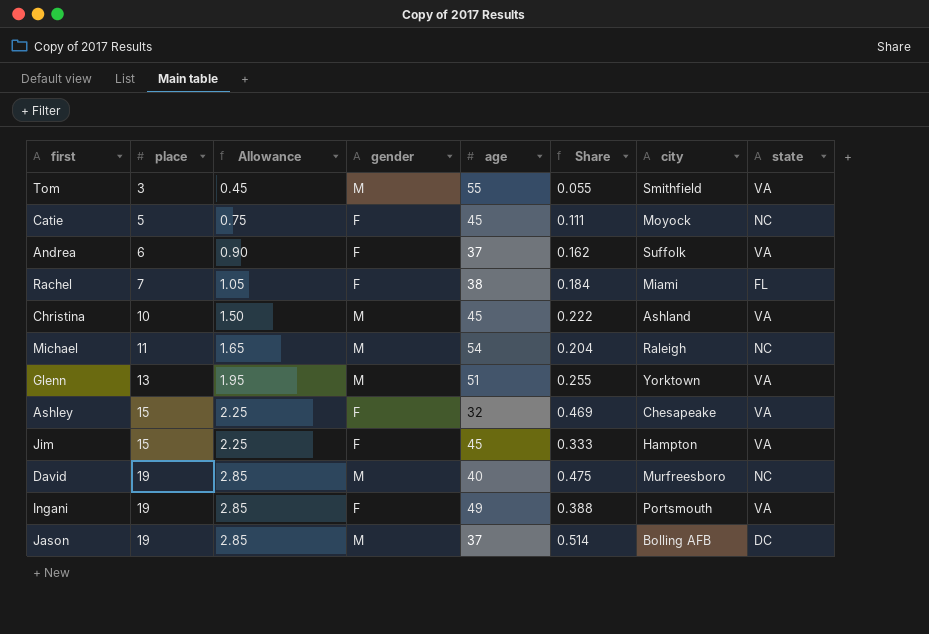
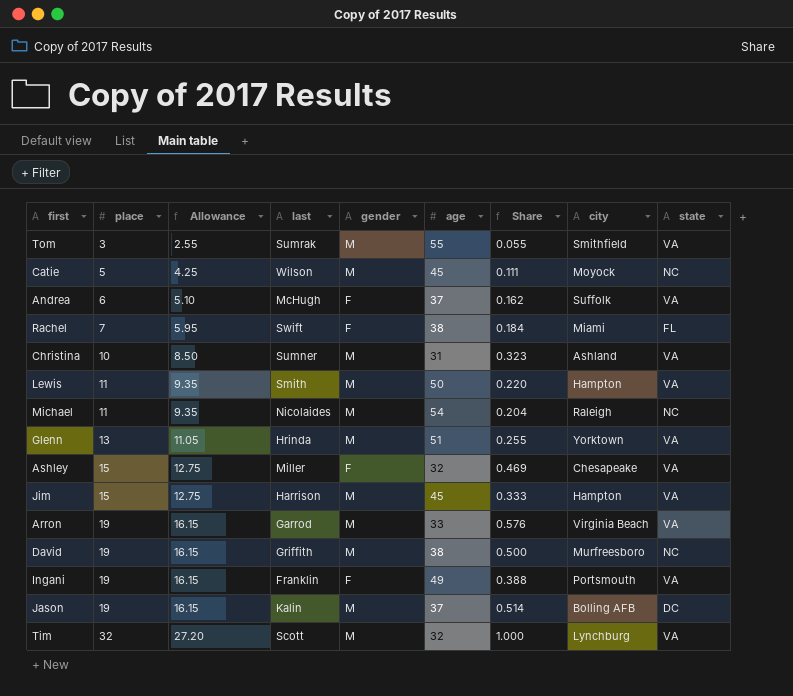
column Allowance | formula: [place] * 0.15 -> [place] * 0.85
column last | position: none -> 4
Catie | gender: F -> M
Christina | age: 45 -> 31
Christina | Share: 0.222 -> 0.323
row Lewis: none -> 11 | 9.35 | Smith | M | 50 | 0.220 | Hampton | VA
Jim | gender: F -> M
row Arron: none -> 19 | 16.15 | Garrod | M | 33 | 0.576 | Virginia Beach | VA
David | age: 40 -> 38
David | Share: 0.475 -> 0.500
row Tim: none -> 32 | 27.20 | Scott | M | 32 | 1.000 | Lynchburg | VA

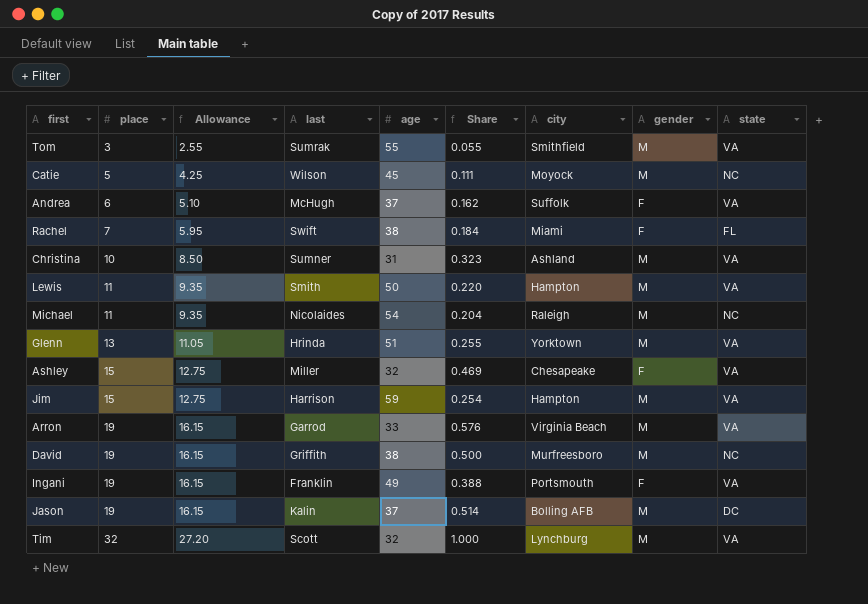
column gender | position: 5 -> 8
Jim | age: 45 -> 59
Jim | Share: 0.333 -> 0.254

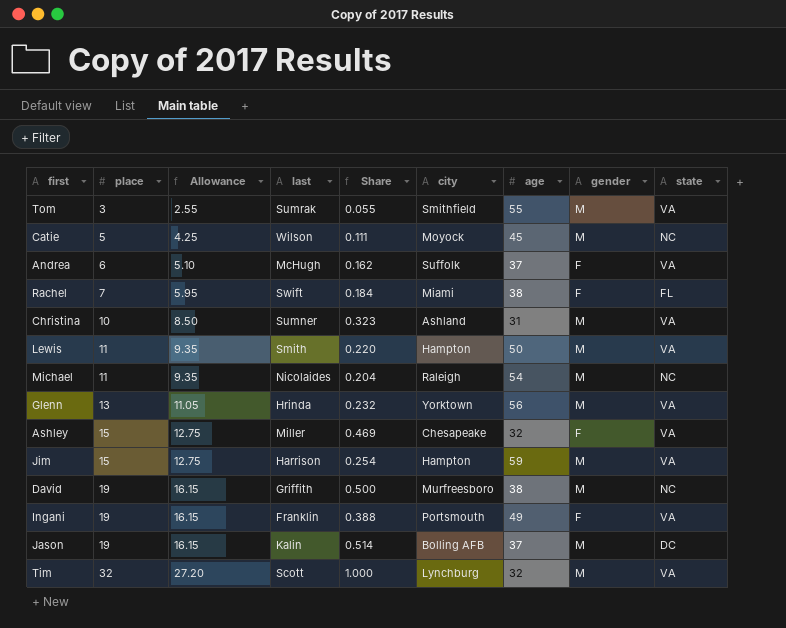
column age | position: 5 -> 7
row Arron: 19 | 16.15 | Garrod | 33 | 0.576 | Virginia Beach | M | VA -> none
Glenn | Share: 0.255 -> 0.232
Glenn | age: 51 -> 56

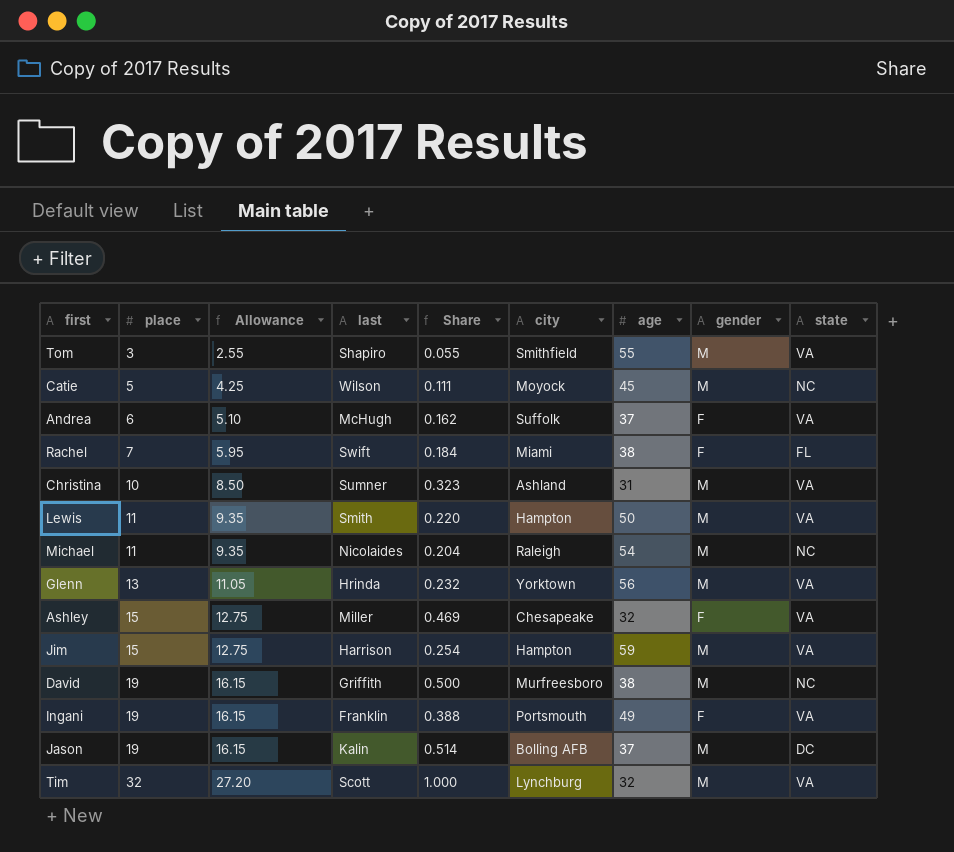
Tom | last: Sumrak -> Shapiro

